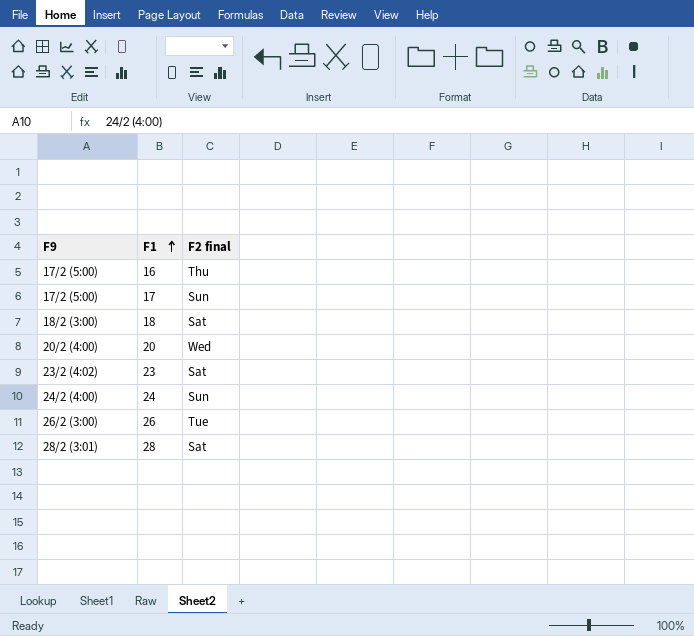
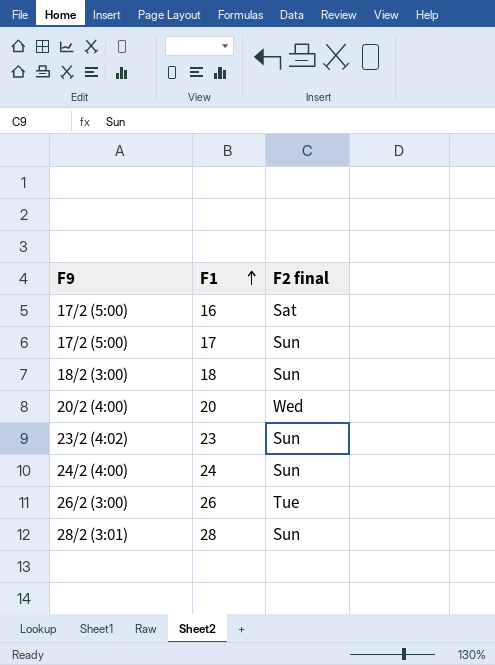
16 | F2 final: Thu -> Sat
18 | F2 final: Sat -> Sun
23 | F2 final: Sat -> Sun
28 | F2 final: Sat -> Sun

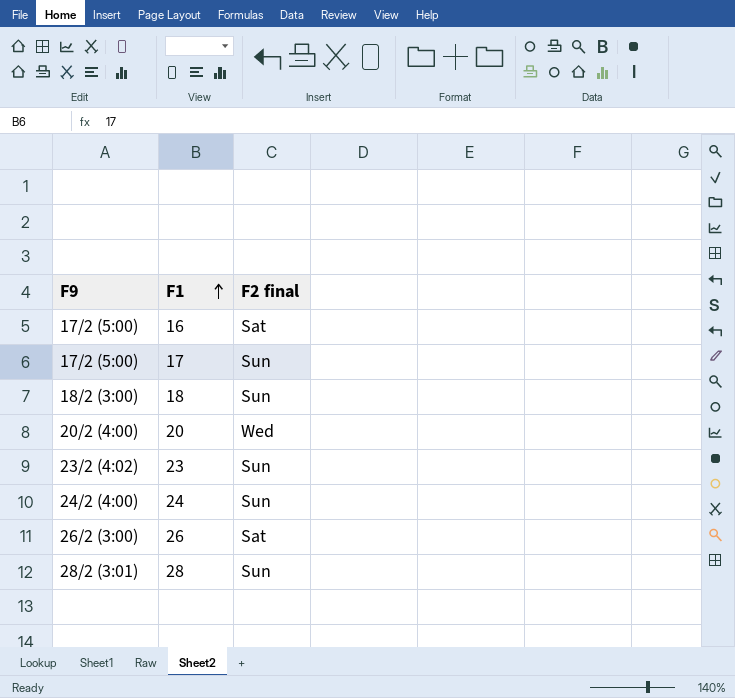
26 | F2 final: Tue -> Sat

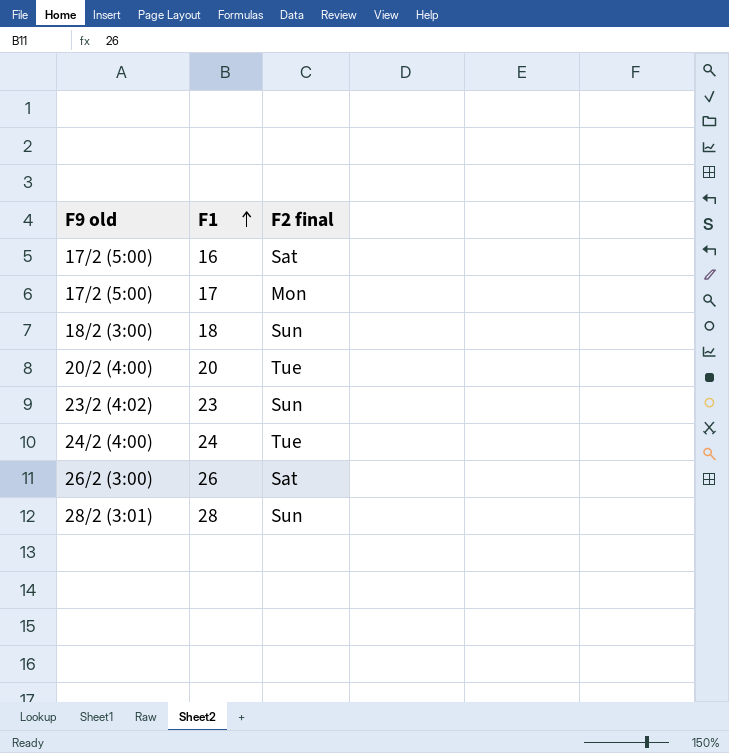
column name: F9 -> F9 old
17 | F2 final: Sun -> Mon
20 | F2 final: Wed -> Tue
24 | F2 final: Sun -> Tue

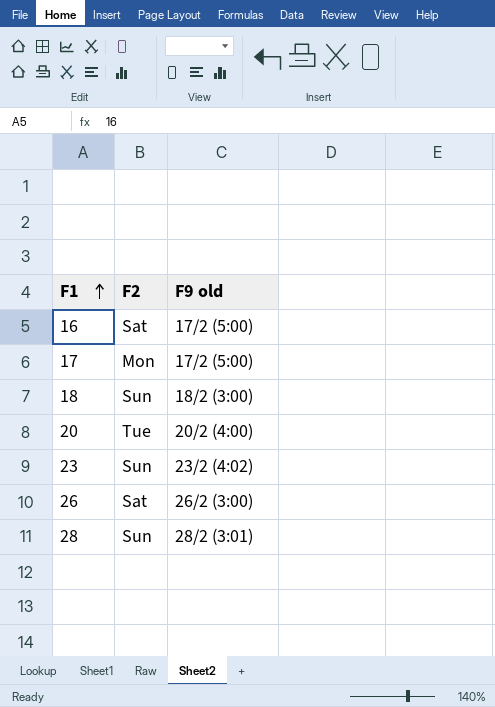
column name: F2 final -> F2
column F9 old | position: 1 -> 3
row 24: 24/2 (4:00) | Tue -> none

